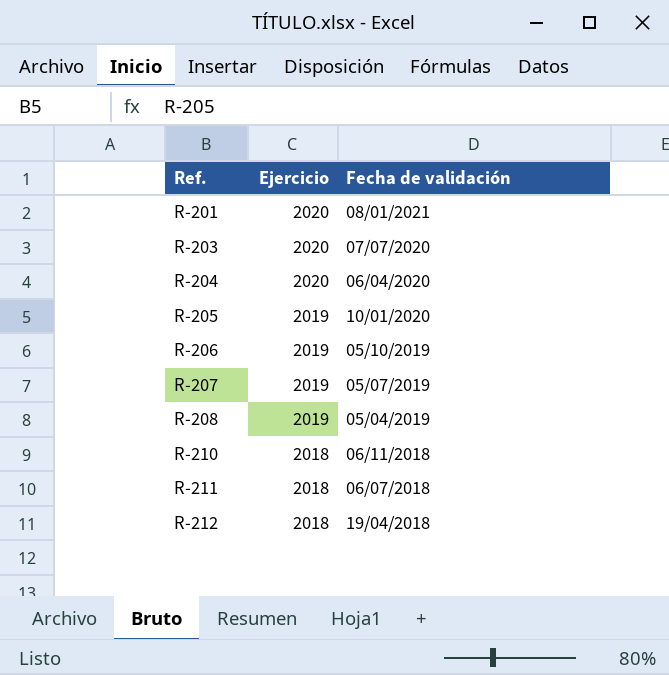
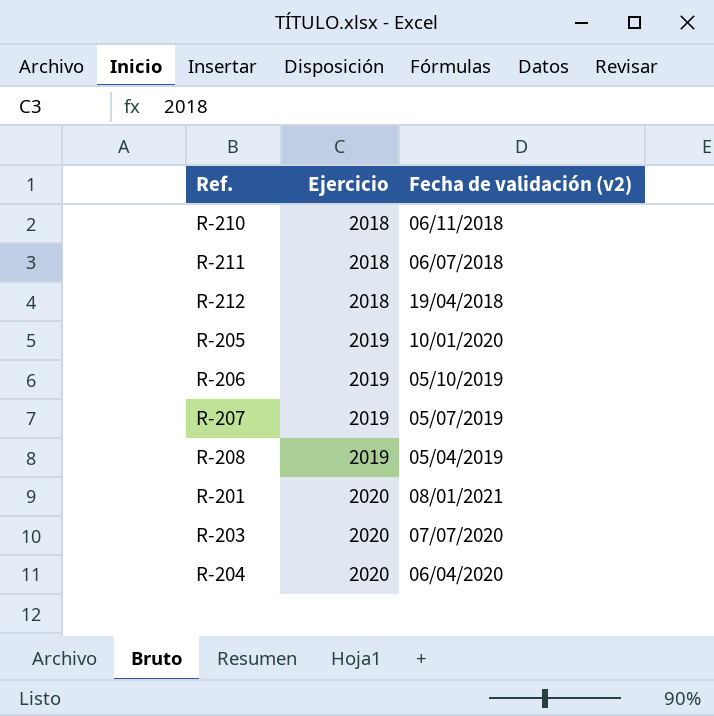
row order: Ref. ascending -> Ejercicio ascending
column name: Fecha de validación -> Fecha de validación (v2)

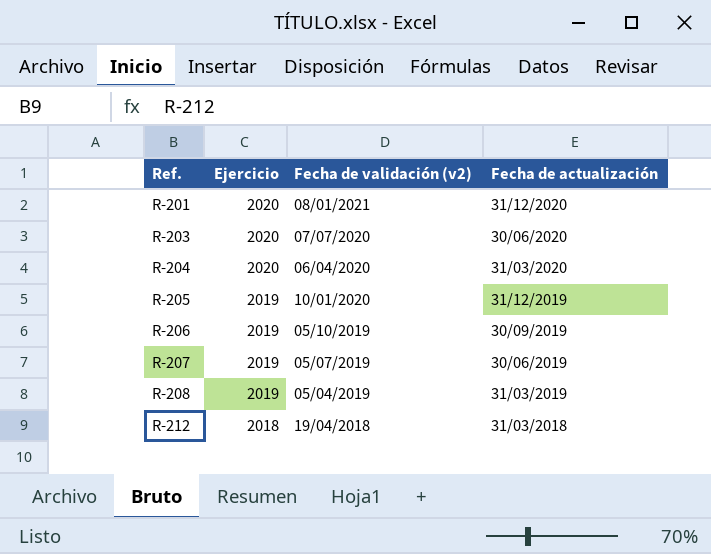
row order: Ejercicio ascending -> Ref. ascending
column Fecha de actualización | position: none -> 4
row R-210: 2018 | 06/11/2018 -> none
row R-211: 2018 | 06/07/2018 -> none

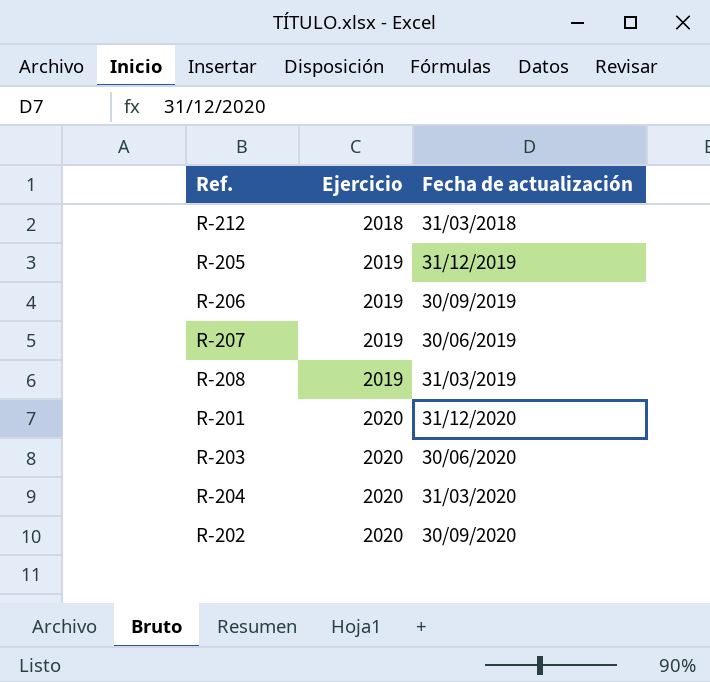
row order: Ref. ascending -> Ejercicio ascending
column Fecha de validación (v2) | position: 3 -> none
row R-202: none -> 2020 | 30/09/2020

